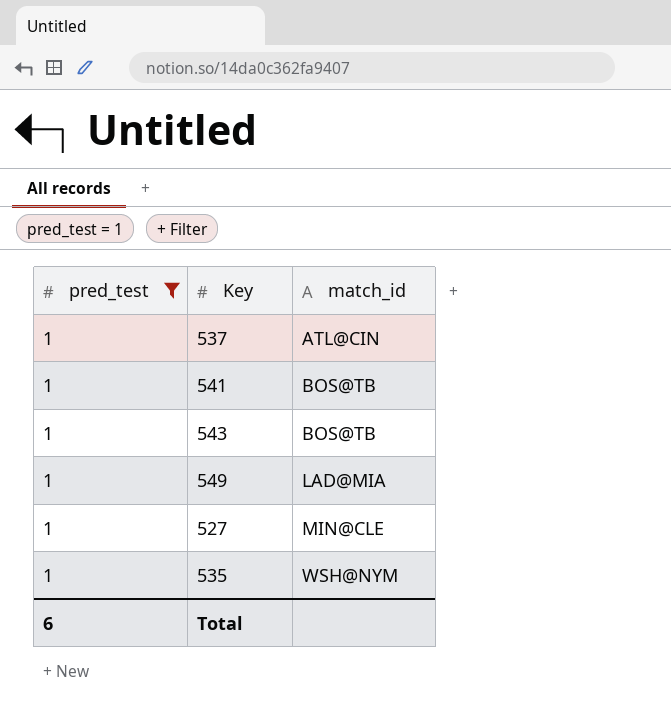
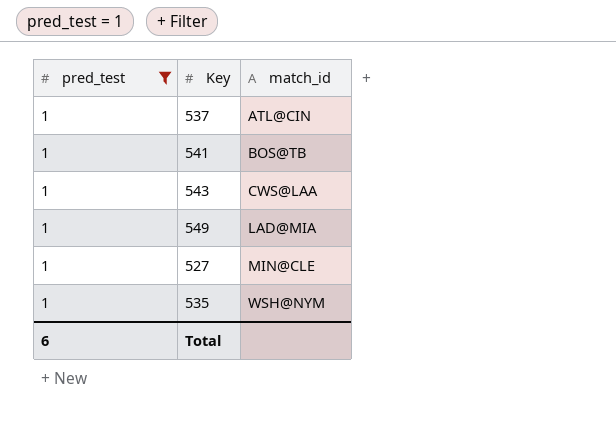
543 | match_id: BOS@TB -> CWS@LAA

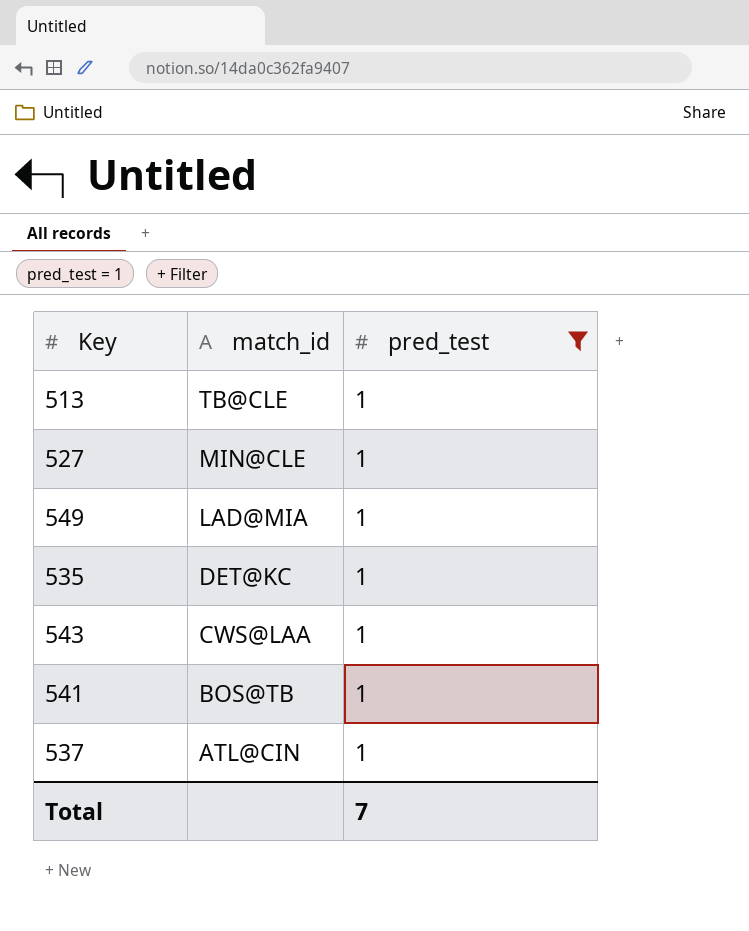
row order: match_id ascending -> match_id descending
column pred_test | position: 1 -> 3
row 513: none -> TB@CLE | 1
535 | match_id: WSH@NYM -> DET@KC
Total | pred_test: 6 -> 7

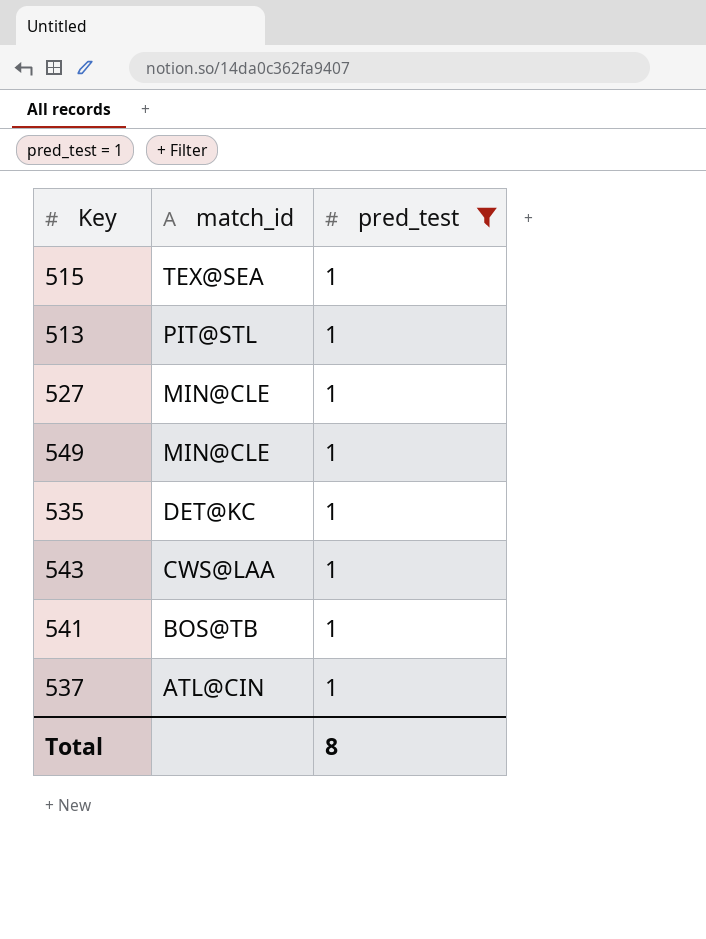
row 515: none -> TEX@SEA | 1
513 | match_id: TB@CLE -> PIT@STL
549 | match_id: LAD@MIA -> MIN@CLE
Total | pred_test: 7 -> 8

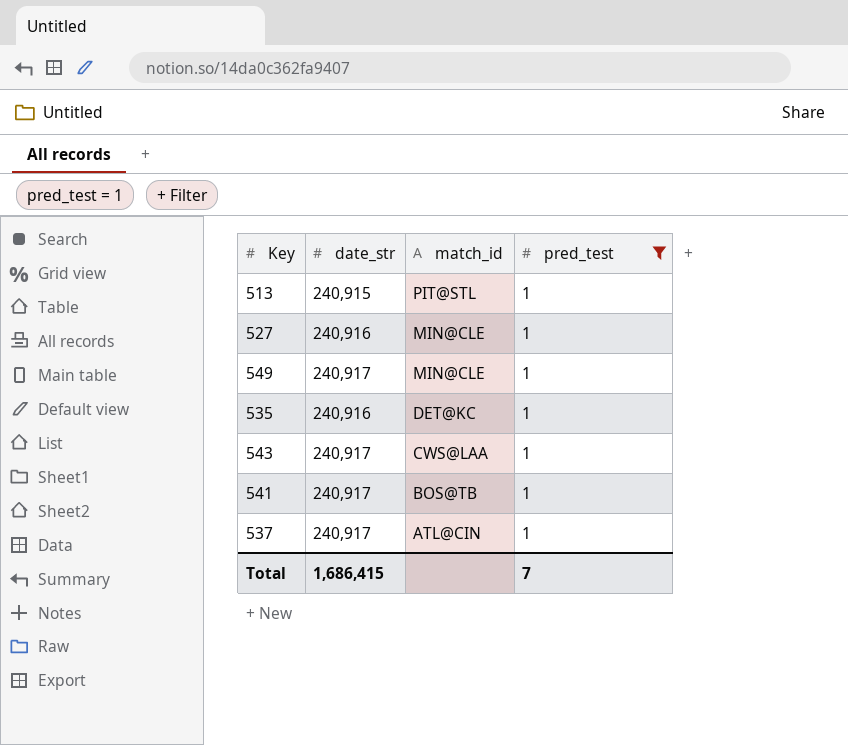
column date_str | position: none -> 2
row 515: TEX@SEA | 1 -> none
Total | pred_test: 8 -> 7

